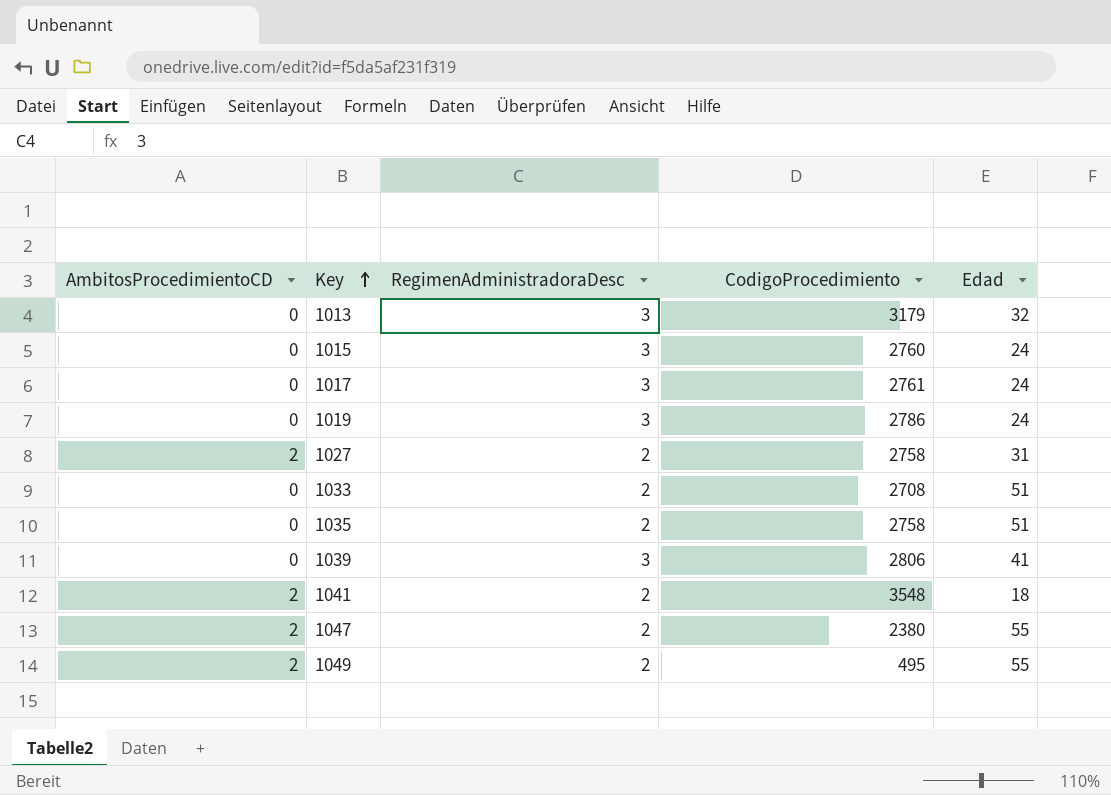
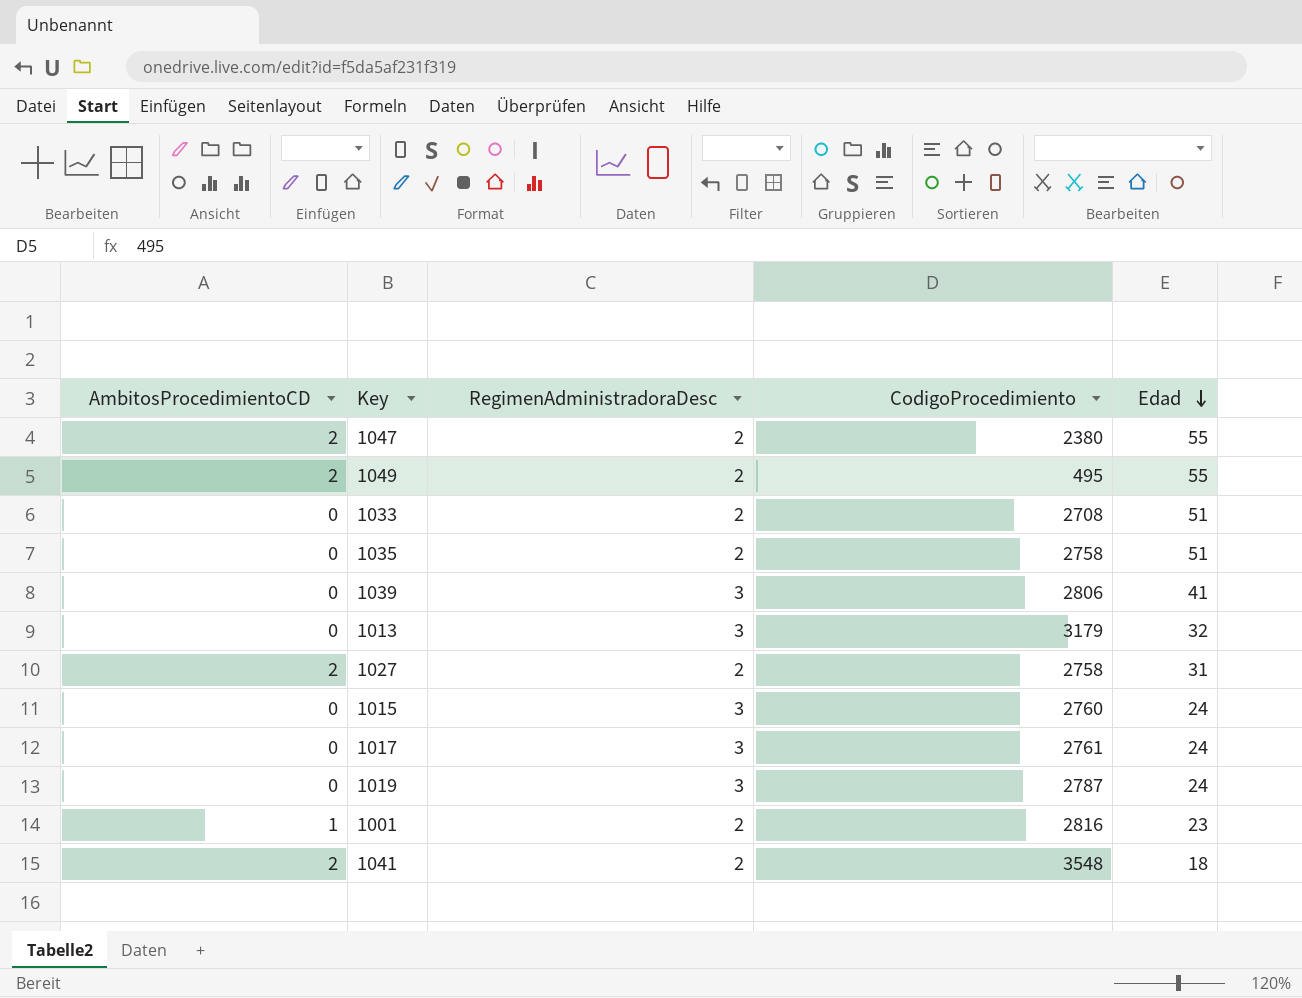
row order: Key ascending -> Edad descending
1019 | CodigoProcedimiento: 2786 -> 2787
row 1001: none -> 1 | 2 | 2816 | 23

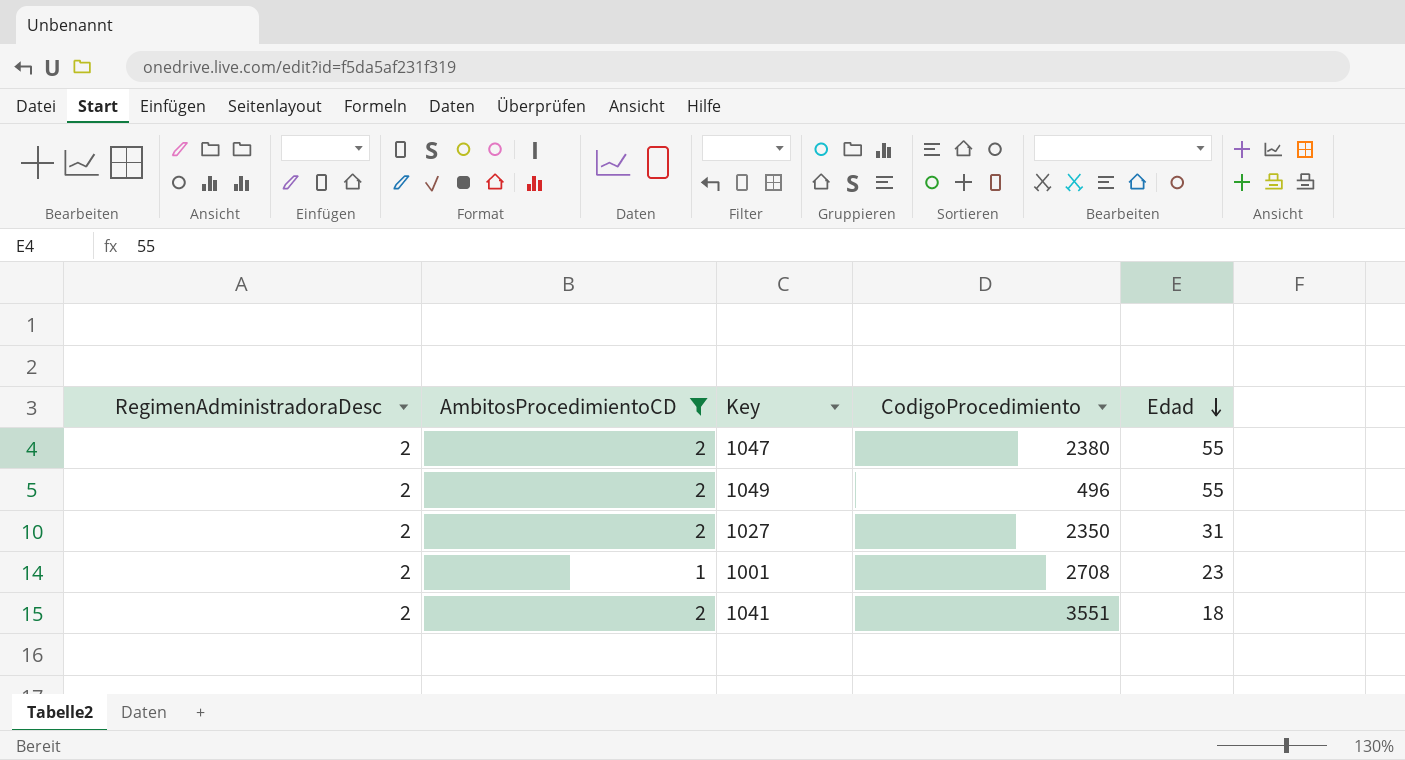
filter: none -> AmbitosProcedimientoCD != 0
column RegimenAdministradoraDesc | position: 3 -> 1
1049 | CodigoProcedimiento: 495 -> 496
1027 | CodigoProcedimiento: 2758 -> 2350
1001 | CodigoProcedimiento: 2816 -> 2708
1041 | CodigoProcedimiento: 3548 -> 3551

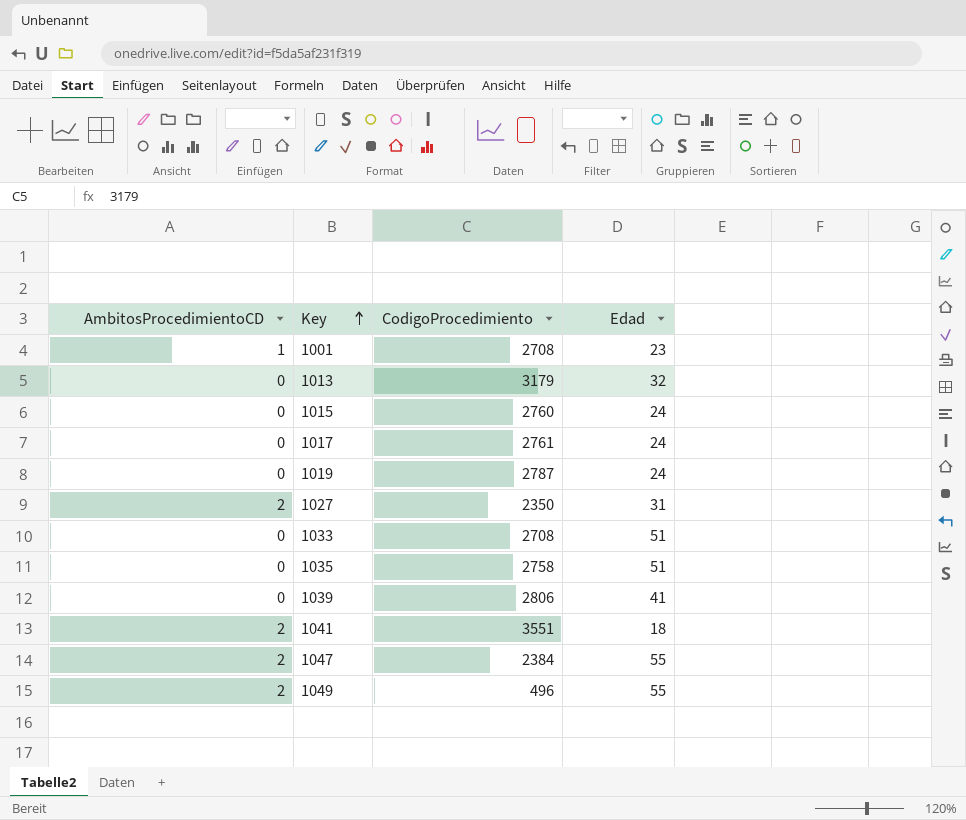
filter: AmbitosProcedimientoCD != 0 -> none
row order: Edad descending -> Key ascending
column RegimenAdministradoraDesc | position: 1 -> none
1047 | CodigoProcedimiento: 2380 -> 2384

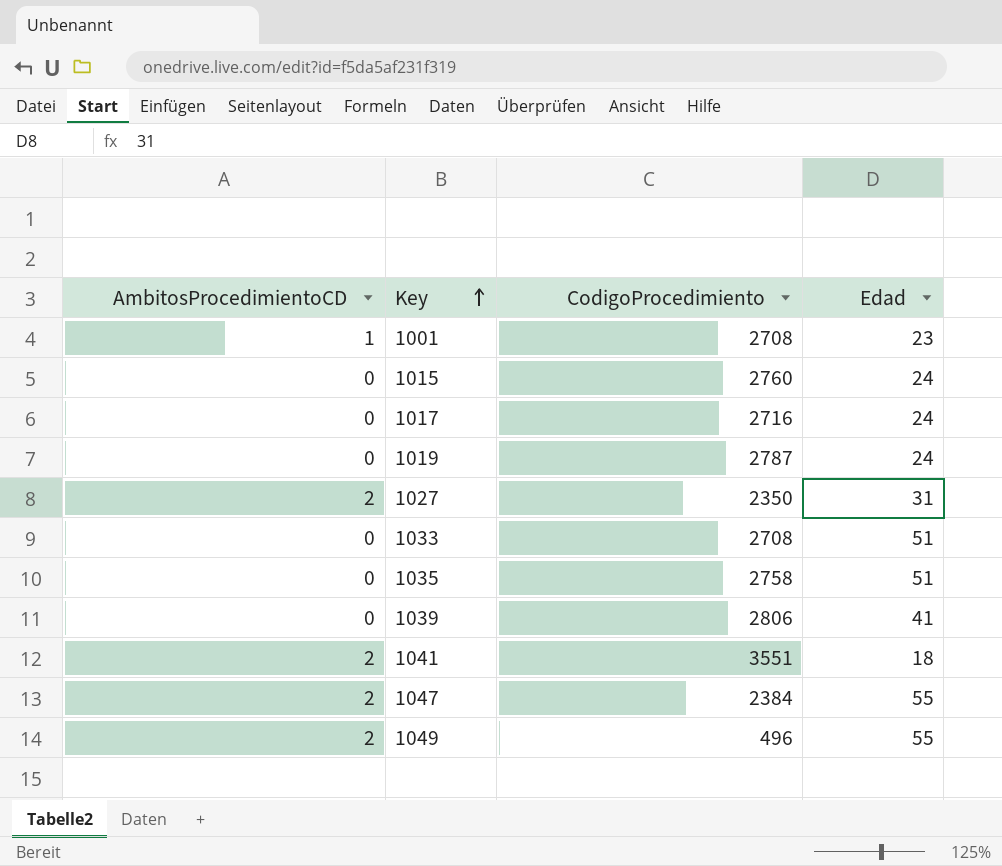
row 1013: 0 | 3179 | 32 -> none
1017 | CodigoProcedimiento: 2761 -> 2716

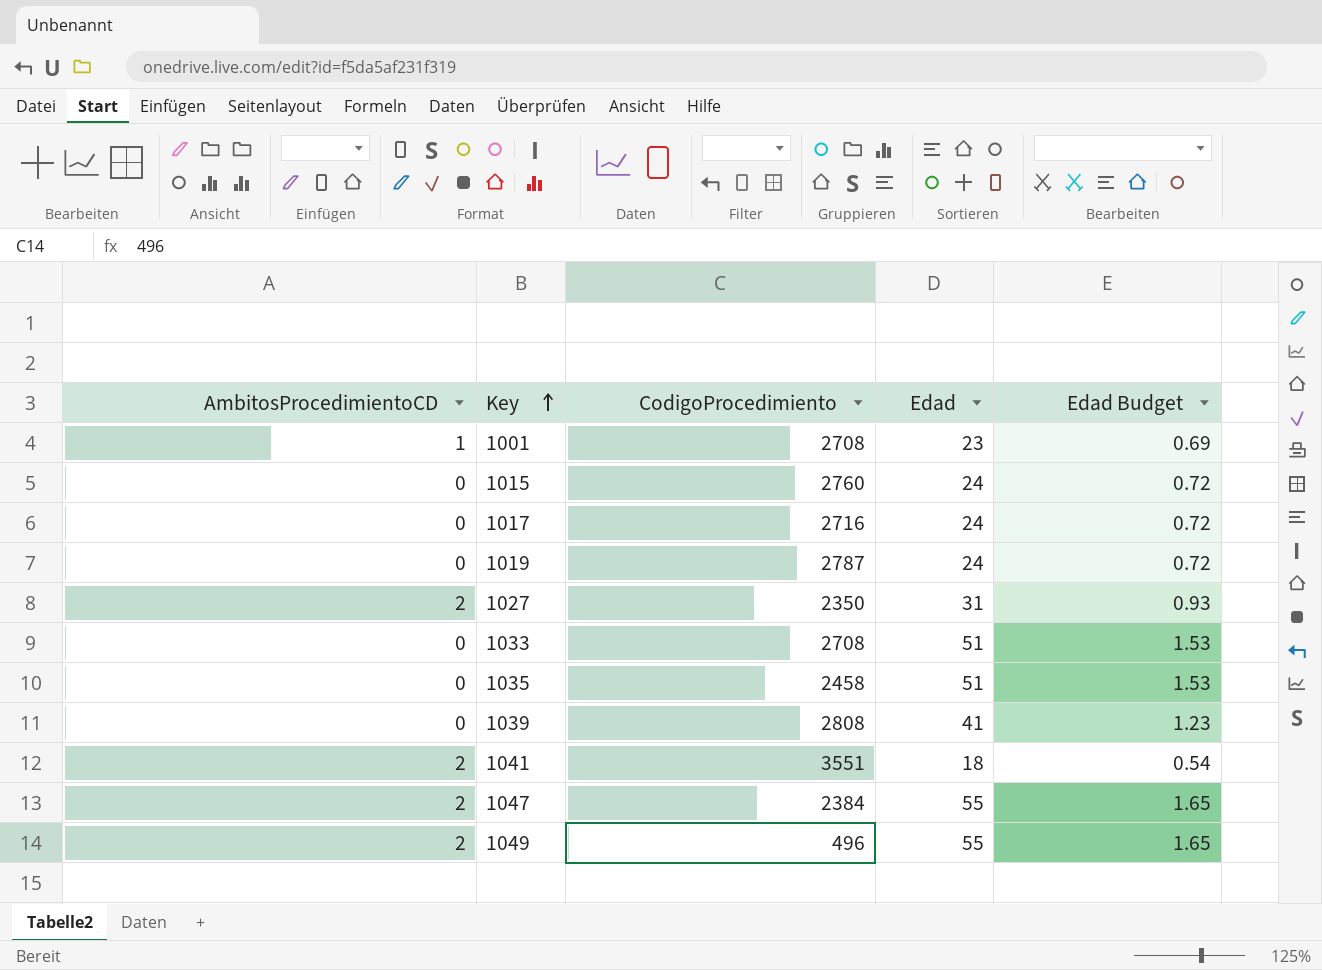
column Edad Budget | formula: none -> [Edad] * 0.03
1035 | CodigoProcedimiento: 2758 -> 2458
1039 | CodigoProcedimiento: 2806 -> 2808

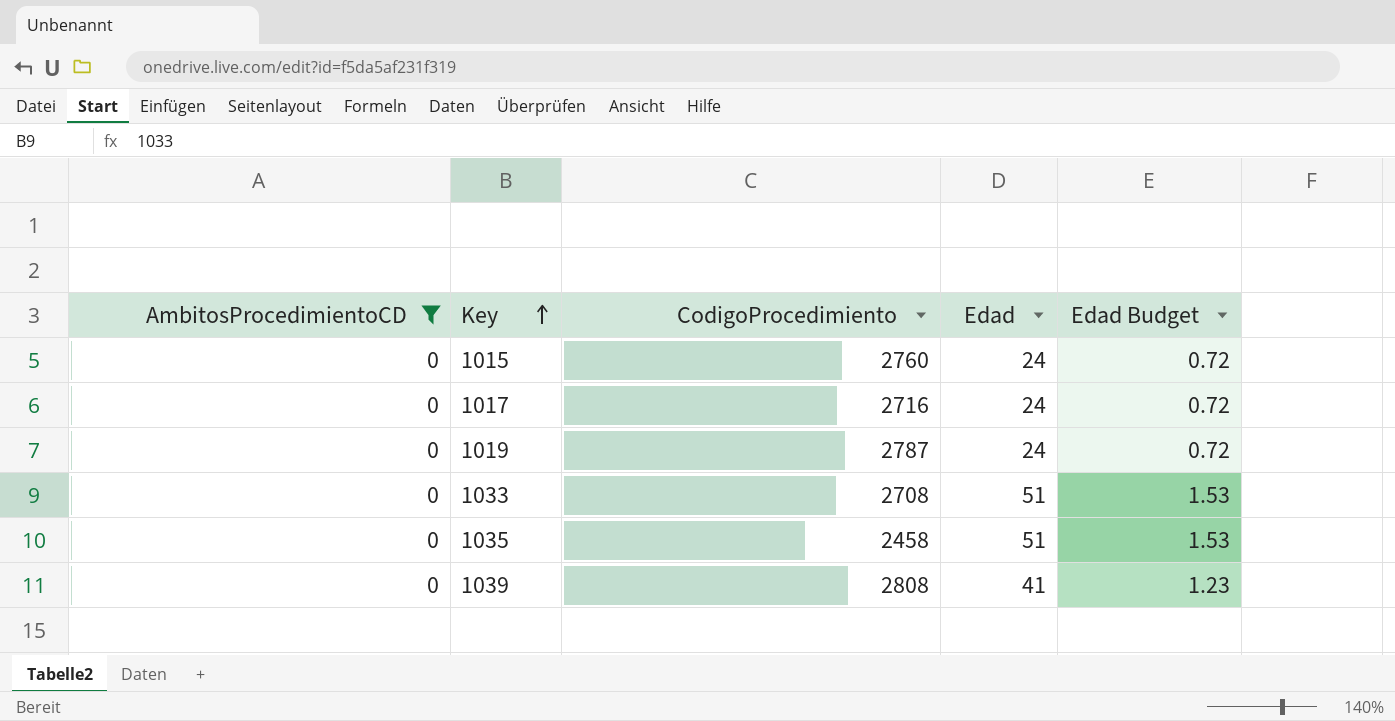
filter: none -> AmbitosProcedimientoCD = 0

